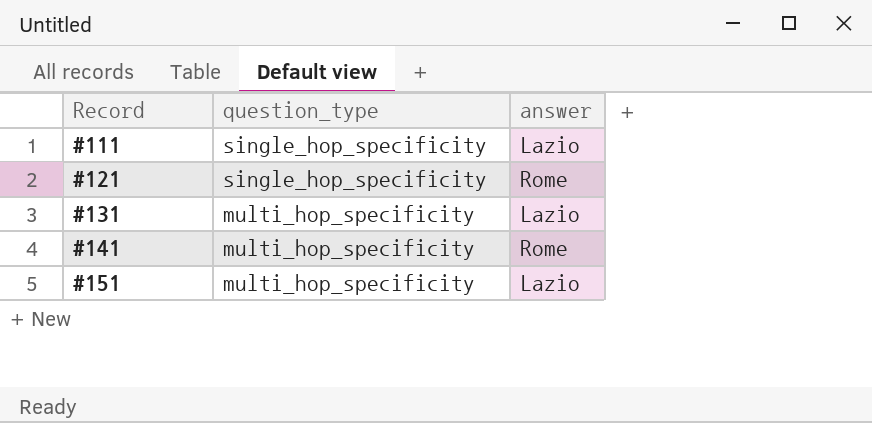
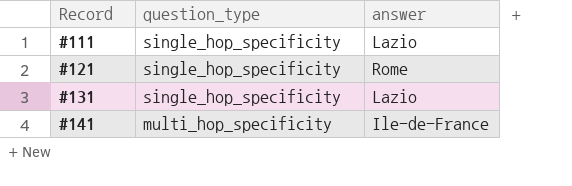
row #151: multi_hop_specificity | Lazio -> none
#131 | question_type: multi_hop_specificity -> single_hop_specificity
#141 | answer: Rome -> Ile-de-France

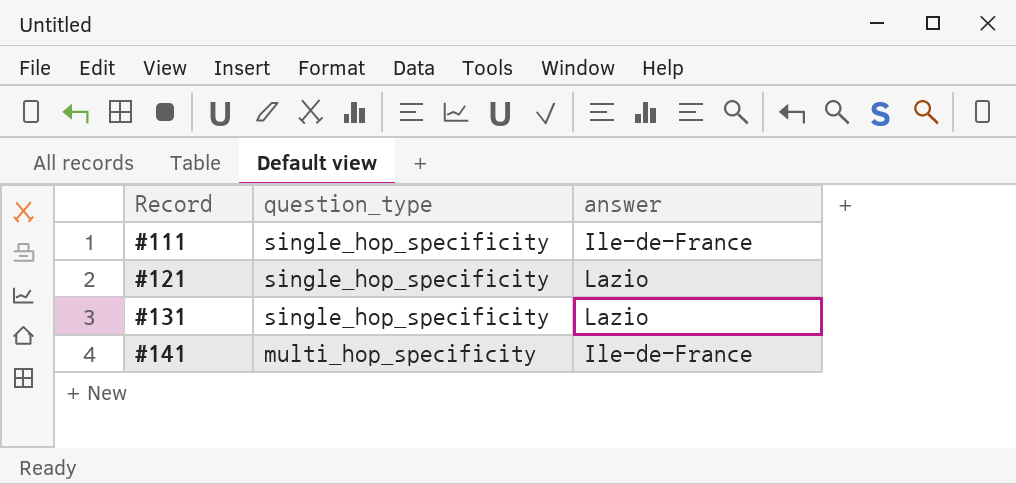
#111 | answer: Lazio -> Ile-de-France
#121 | answer: Rome -> Lazio

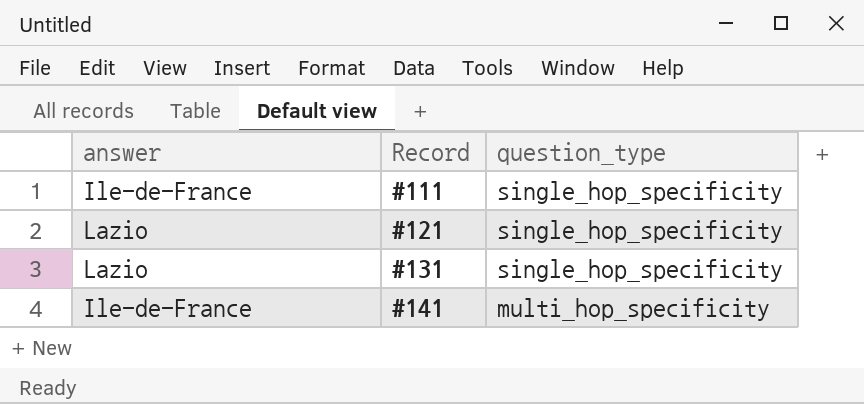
column answer | position: 3 -> 1

